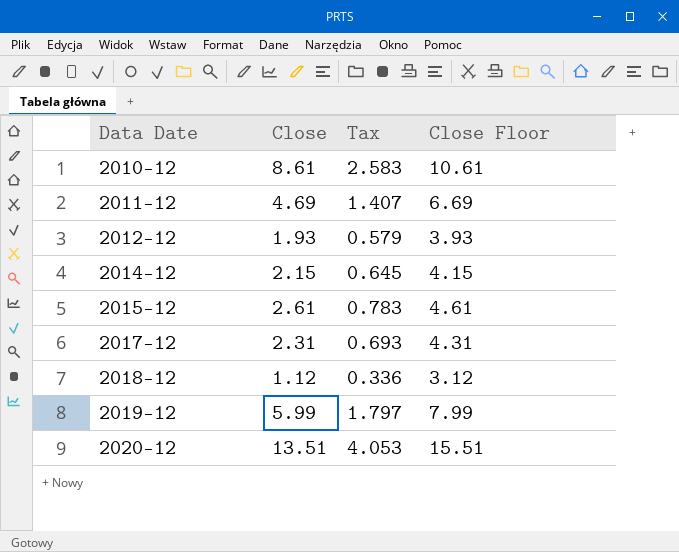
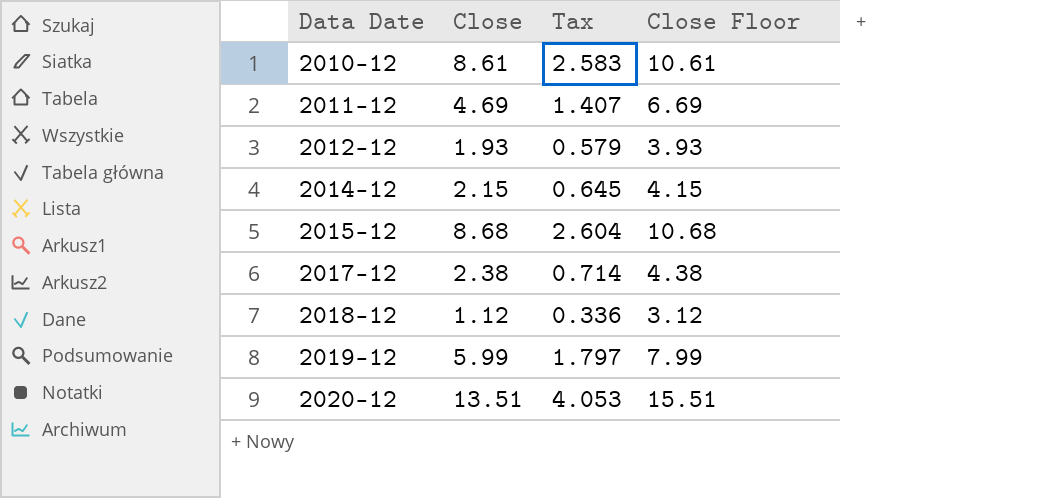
2015-12 | Close: 2.61 -> 8.68
2015-12 | Tax: 0.783 -> 2.604
2015-12 | Close Floor: 4.61 -> 10.68
2017-12 | Close: 2.31 -> 2.38
2017-12 | Tax: 0.693 -> 0.714
2017-12 | Close Floor: 4.31 -> 4.38

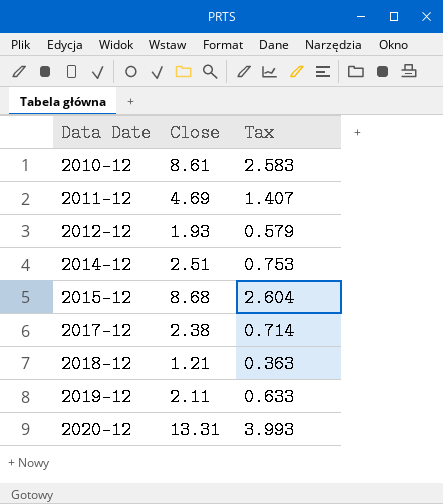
column Close Floor | formula: [Close] + 2 -> none
2014-12 | Close: 2.15 -> 2.51
2014-12 | Tax: 0.645 -> 0.753
2018-12 | Close: 1.12 -> 1.21
2018-12 | Tax: 0.336 -> 0.363
2019-12 | Close: 5.99 -> 2.11
2019-12 | Tax: 1.797 -> 0.633
2020-12 | Close: 13.51 -> 13.31
2020-12 | Tax: 4.053 -> 3.993

